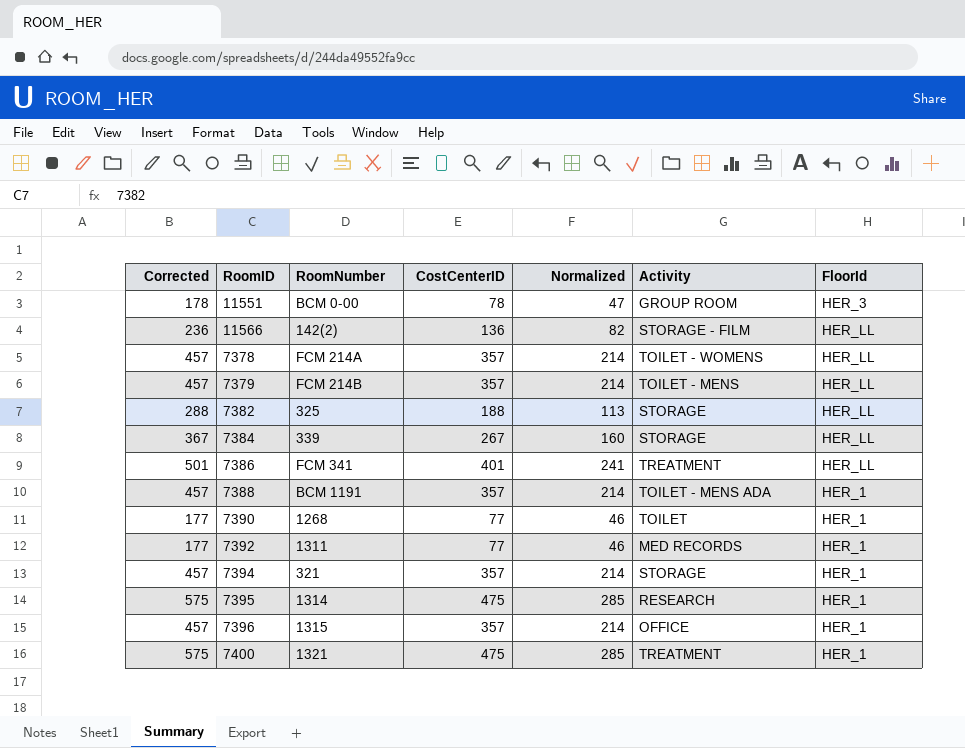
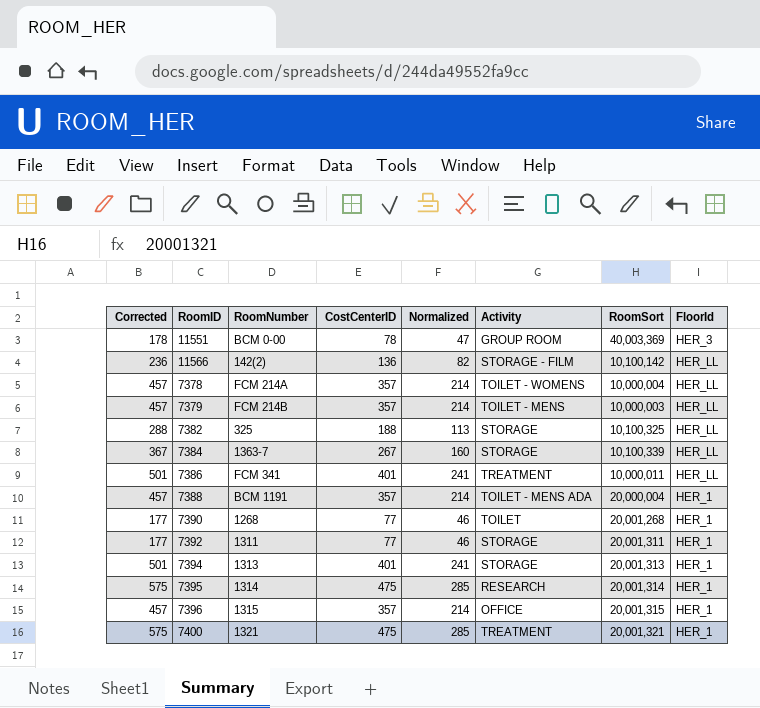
column RoomSort | position: none -> 7
7384 | RoomNumber: 339 -> 1363-7
7392 | Activity: MED RECORDS -> STORAGE
7394 | Corrected: 457 -> 501
7394 | RoomNumber: 321 -> 1313
7394 | CostCenterID: 357 -> 401
7394 | Normalized: 214 -> 241

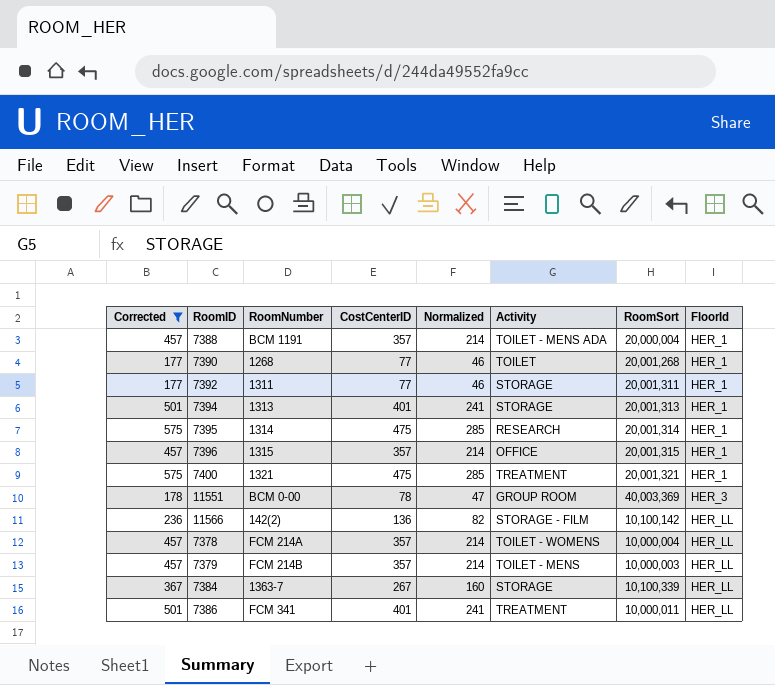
filter: none -> Corrected != 288
row order: none -> FloorId ascending

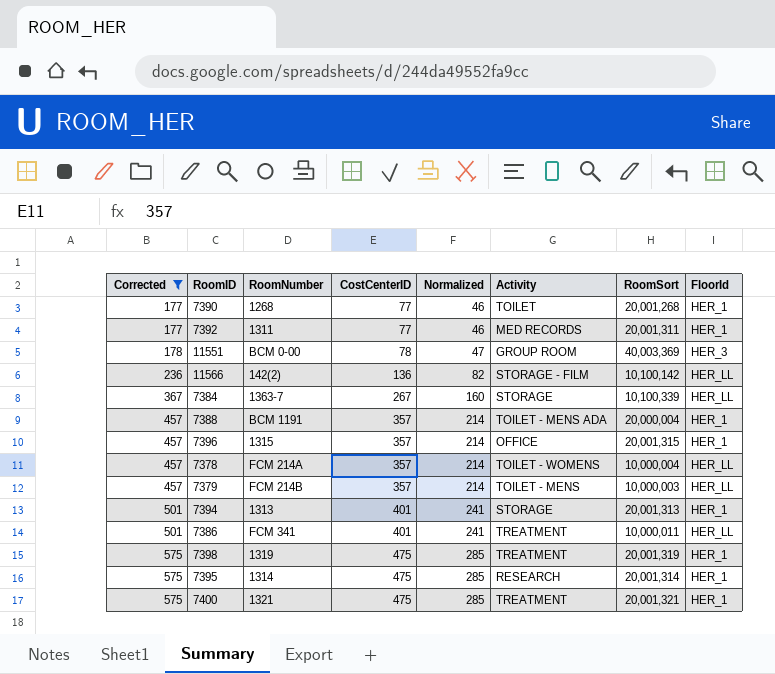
row order: FloorId ascending -> Corrected ascending
7392 | Activity: STORAGE -> MED RECORDS
row 7398: none -> 575 | 1319 | 475 | 285 | TREATMENT | 20,001,319 | HER_1

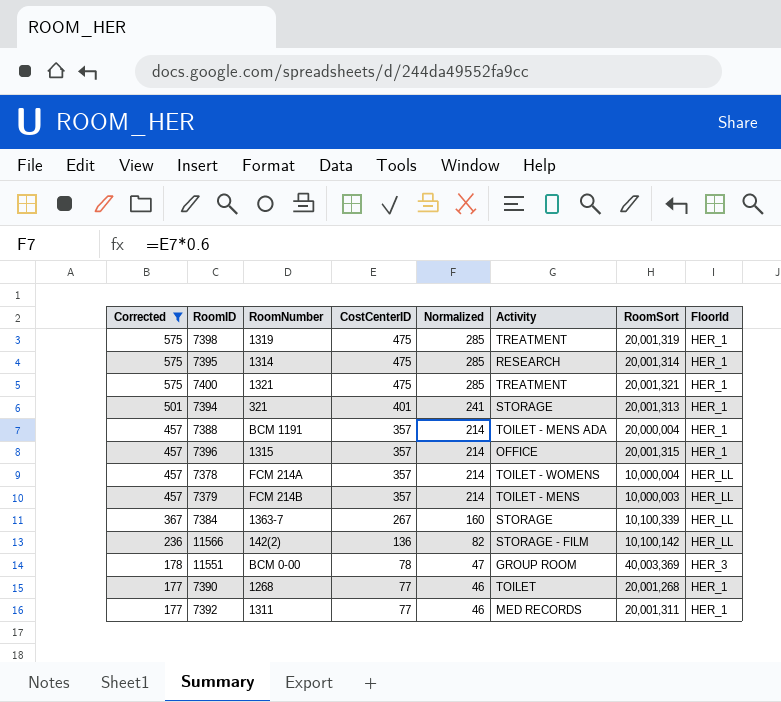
row order: Corrected ascending -> Corrected descending
row 7386: 501 | FCM 341 | 401 | 241 | TREATMENT | 10,000,011 | HER_LL -> none
7394 | RoomNumber: 1313 -> 321

